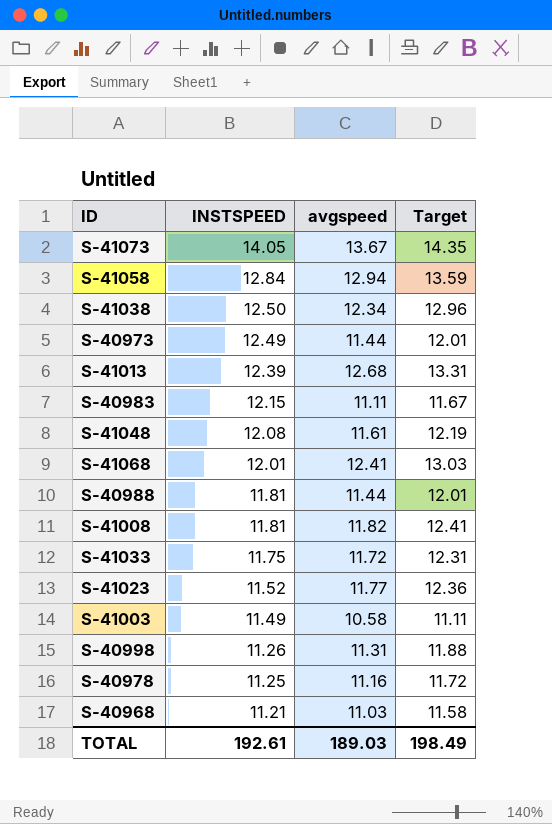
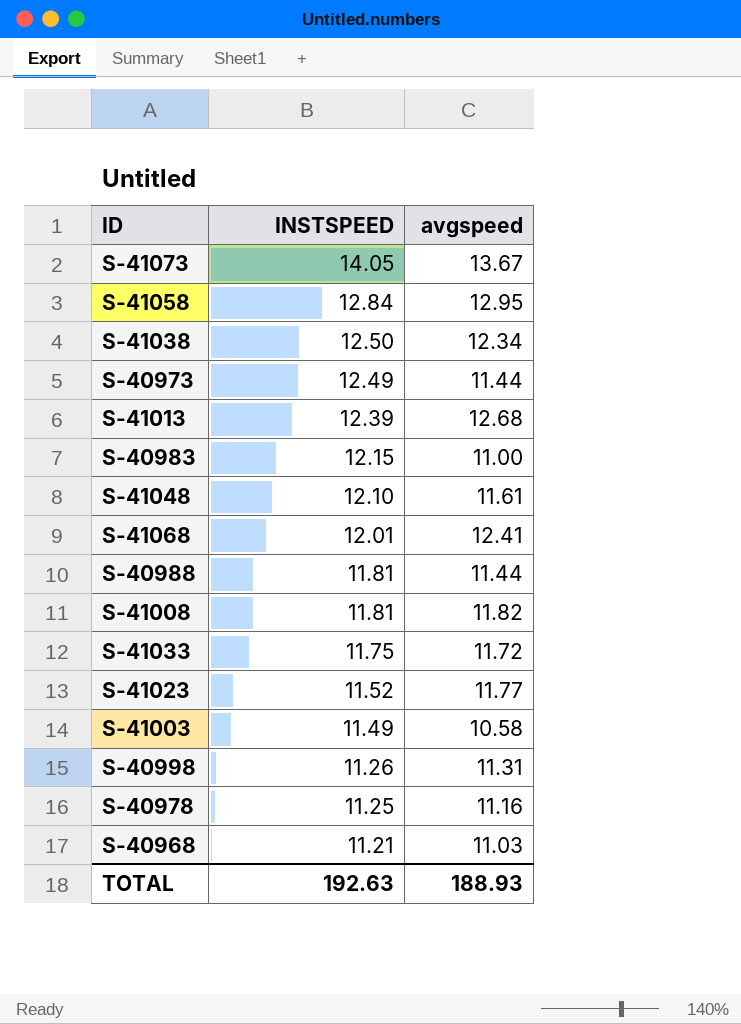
column Target | formula: [avgspeed] * 1.05 -> none
S-41058 | avgspeed: 12.94 -> 12.95
S-40983 | avgspeed: 11.11 -> 11.00
S-41048 | INSTSPEED: 12.08 -> 12.10
TOTAL | INSTSPEED: 192.61 -> 192.63
TOTAL | avgspeed: 189.03 -> 188.93

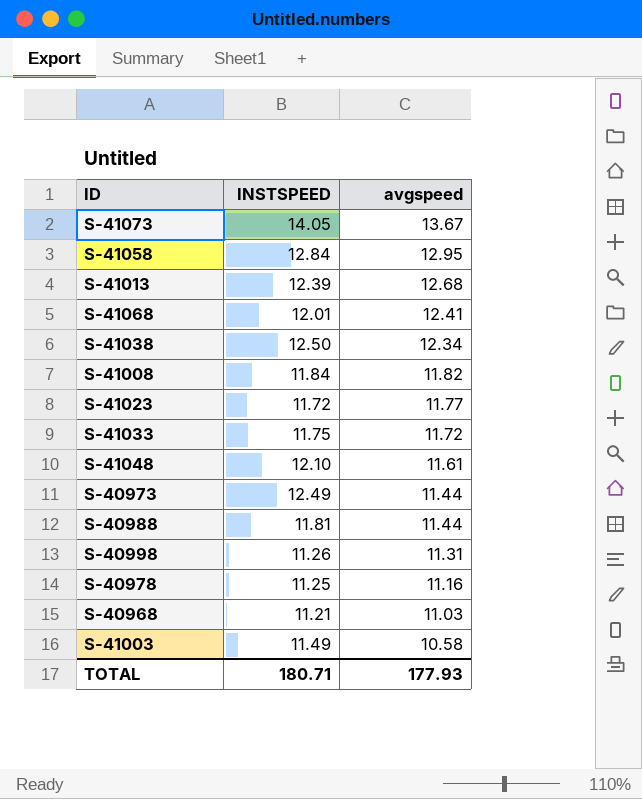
row order: INSTSPEED descending -> avgspeed descending
row S-40983: 12.15 | 11.00 -> none
S-41008 | INSTSPEED: 11.81 -> 11.84
S-41023 | INSTSPEED: 11.52 -> 11.72
TOTAL | INSTSPEED: 192.63 -> 180.71
TOTAL | avgspeed: 188.93 -> 177.93

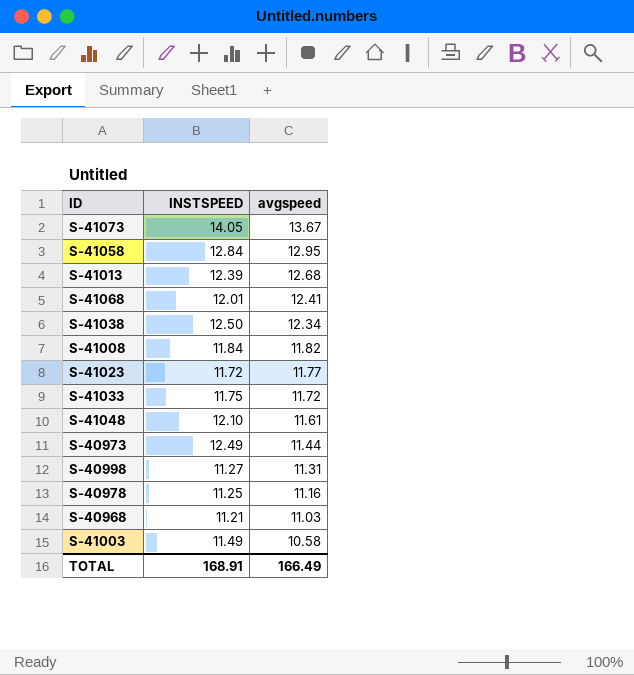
row S-40988: 11.81 | 11.44 -> none
S-40998 | INSTSPEED: 11.26 -> 11.27
TOTAL | INSTSPEED: 180.71 -> 168.91
TOTAL | avgspeed: 177.93 -> 166.49

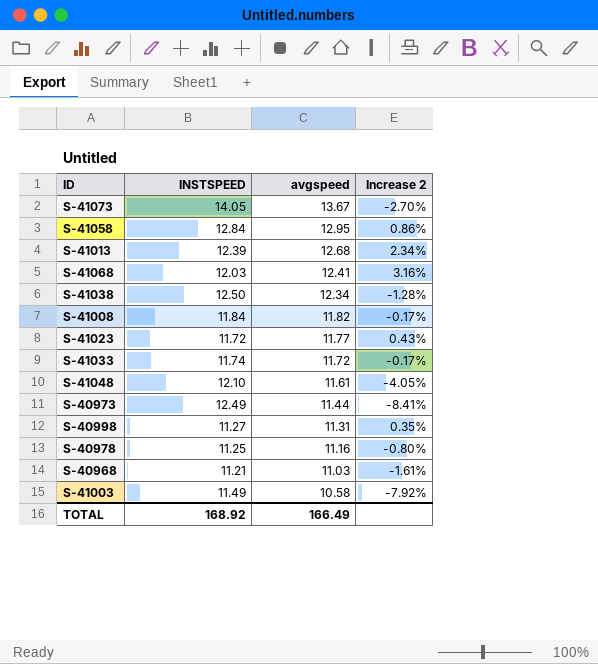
column Increase 2 | formula: none -> ([avgspeed] - [INSTSPEED]) / [INSTSPEED]
S-41068 | INSTSPEED: 12.01 -> 12.03
S-41033 | INSTSPEED: 11.75 -> 11.74
TOTAL | INSTSPEED: 168.91 -> 168.92

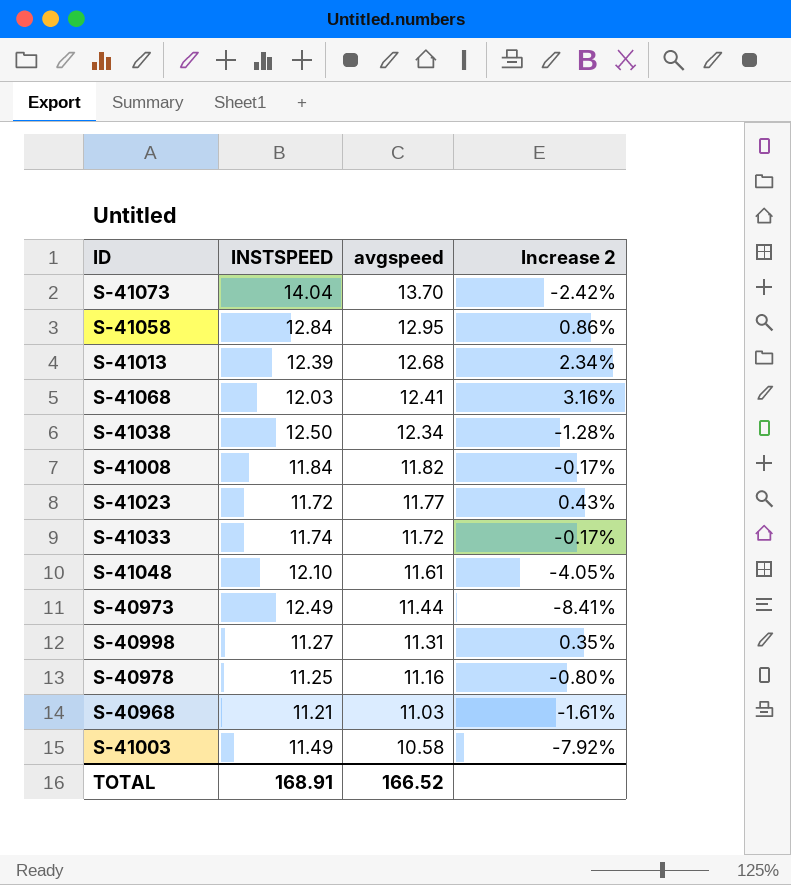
S-41073 | INSTSPEED: 14.05 -> 14.04
S-41073 | avgspeed: 13.67 -> 13.70
S-41073 | Increase 2: -2.70% -> -2.42%
TOTAL | INSTSPEED: 168.92 -> 168.91
TOTAL | avgspeed: 166.49 -> 166.52

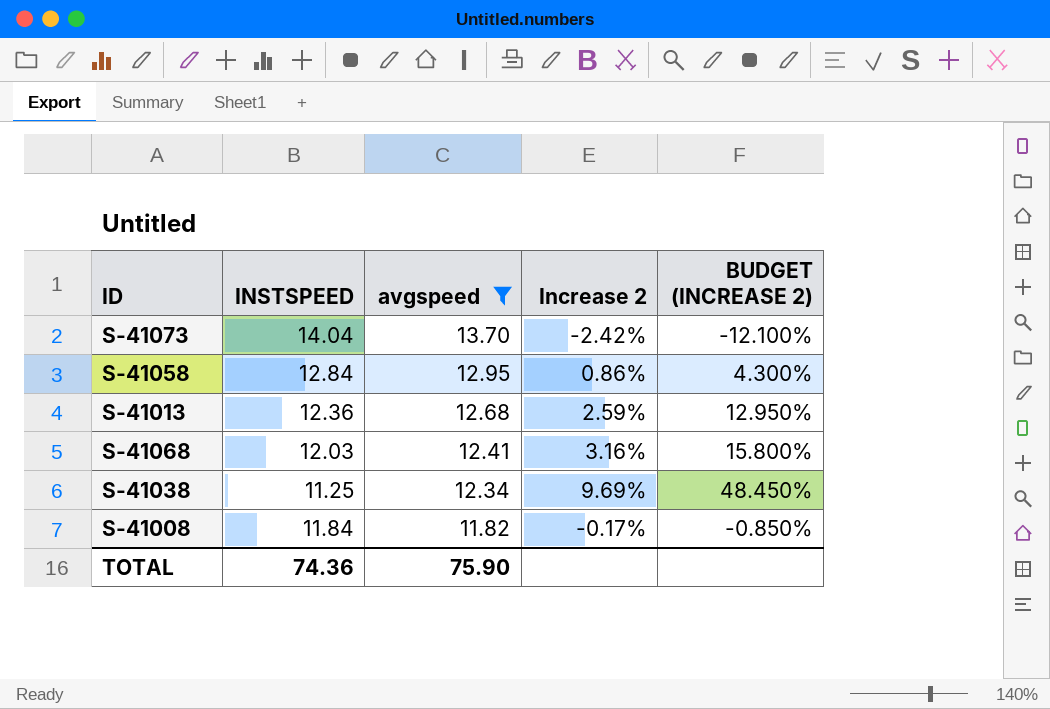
filter: none -> avgspeed >= 11.82
column BUDGET (INCREASE 2) | formula: none -> [Increase 2] * 5
S-41013 | INSTSPEED: 12.39 -> 12.36
S-41013 | Increase 2: 2.34% -> 2.59%
S-41038 | INSTSPEED: 12.50 -> 11.25
S-41038 | Increase 2: -1.28% -> 9.69%
TOTAL | INSTSPEED: 168.91 -> 74.36
TOTAL | avgspeed: 166.52 -> 75.90

